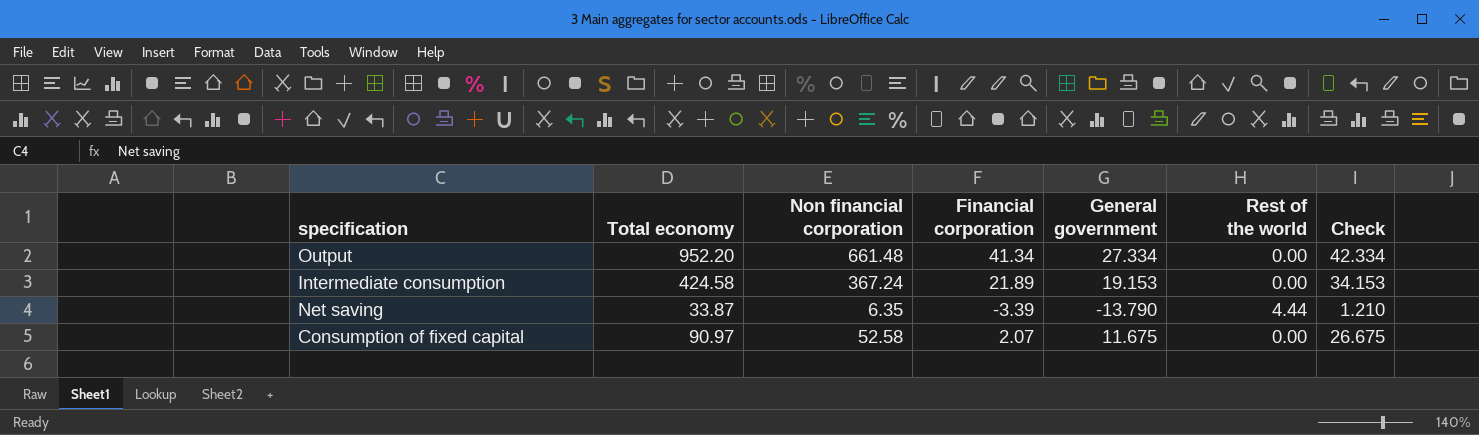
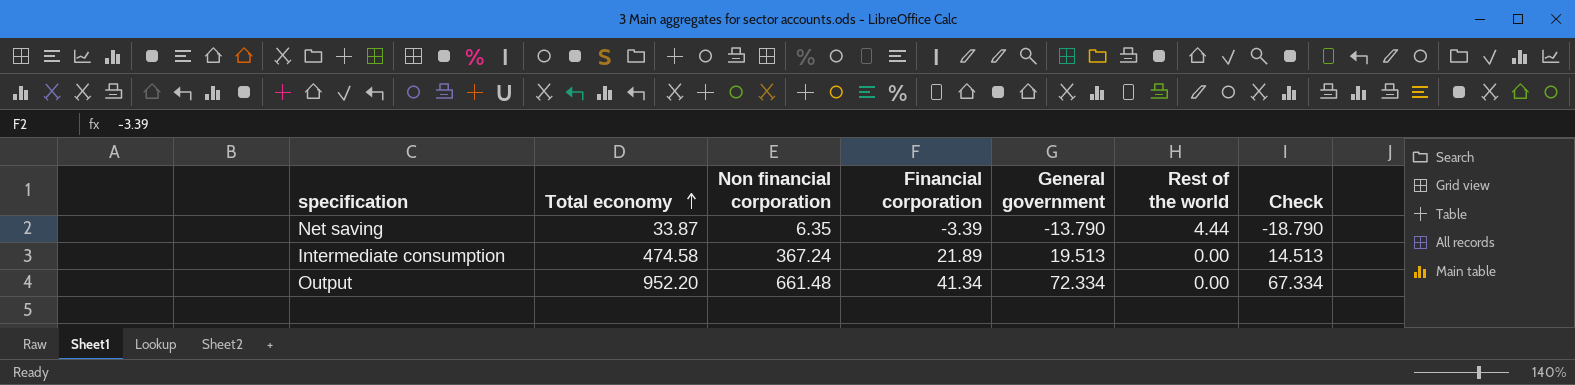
row order: none -> Total economy ascending
column Check | formula: [General government] + 15 -> [General government] - 5
row Consumption of fixed capital: 90.97 | 52.58 | 2.07 | 11.675 | 0.00 | 26.675 -> none
Intermediate consumption | Total economy: 424.58 -> 474.58
Intermediate consumption | General government: 19.153 -> 19.513
Output | General government: 27.334 -> 72.334

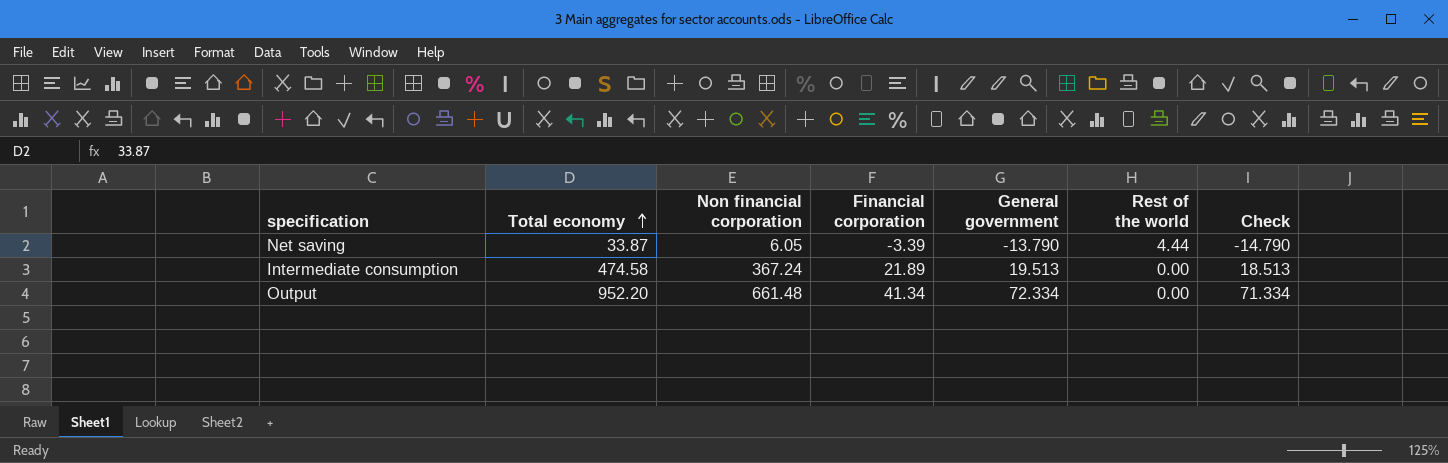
column Check | formula: [General government] - 5 -> [General government] - 1
Net saving | Non financial corporation: 6.35 -> 6.05

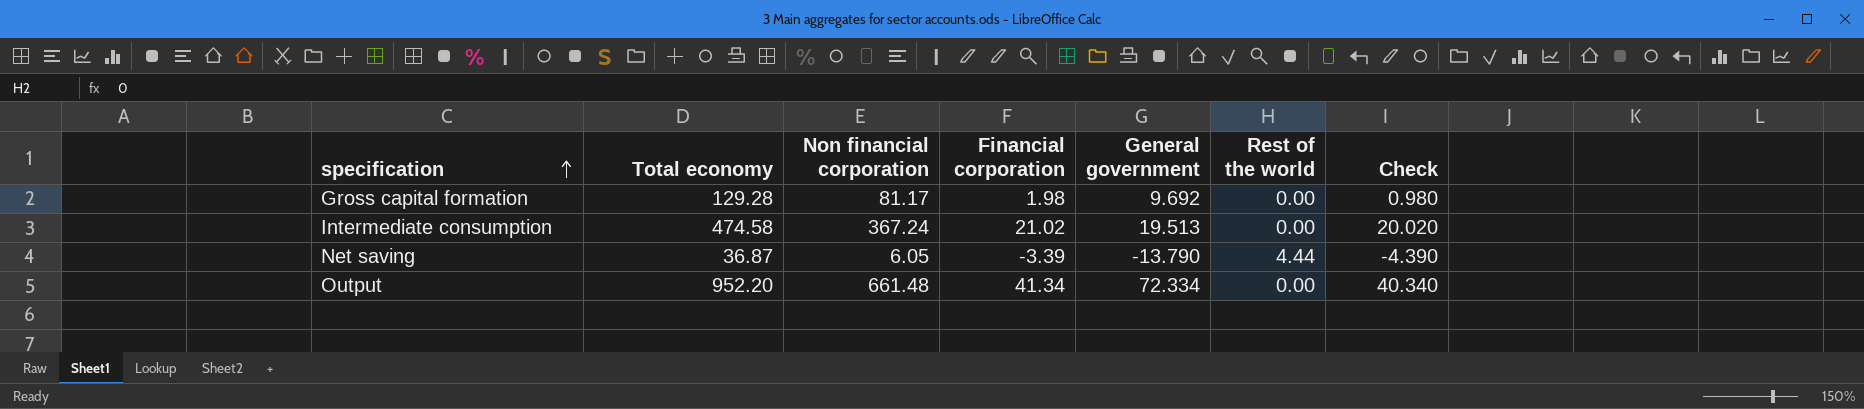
row order: Total economy ascending -> specification ascending
column Check | formula: [General government] - 1 -> [Financial corporation] - 1
row Gross capital formation: none -> 129.28 | 81.17 | 1.98 | 9.692 | 0.00 | 0.980
Intermediate consumption | Financial corporation: 21.89 -> 21.02
Net saving | Total economy: 33.87 -> 36.87

